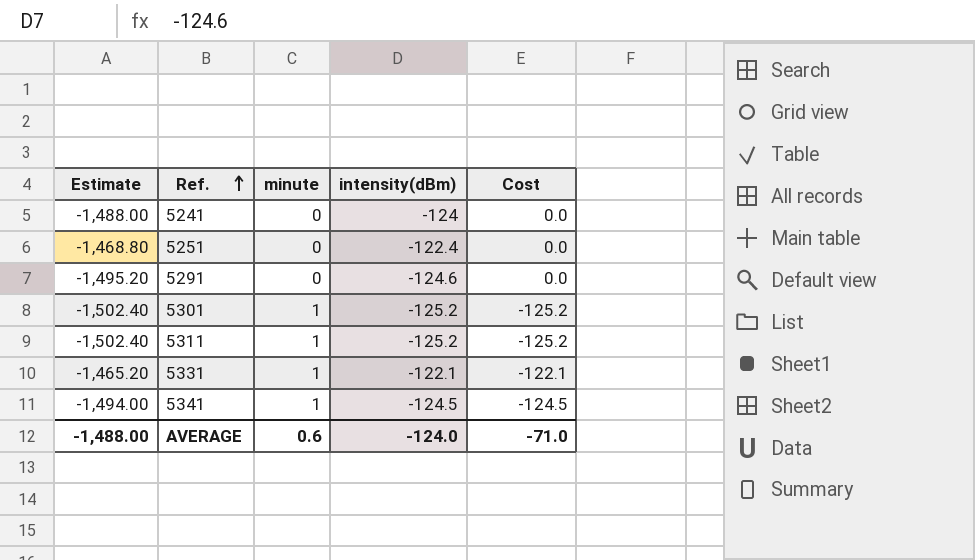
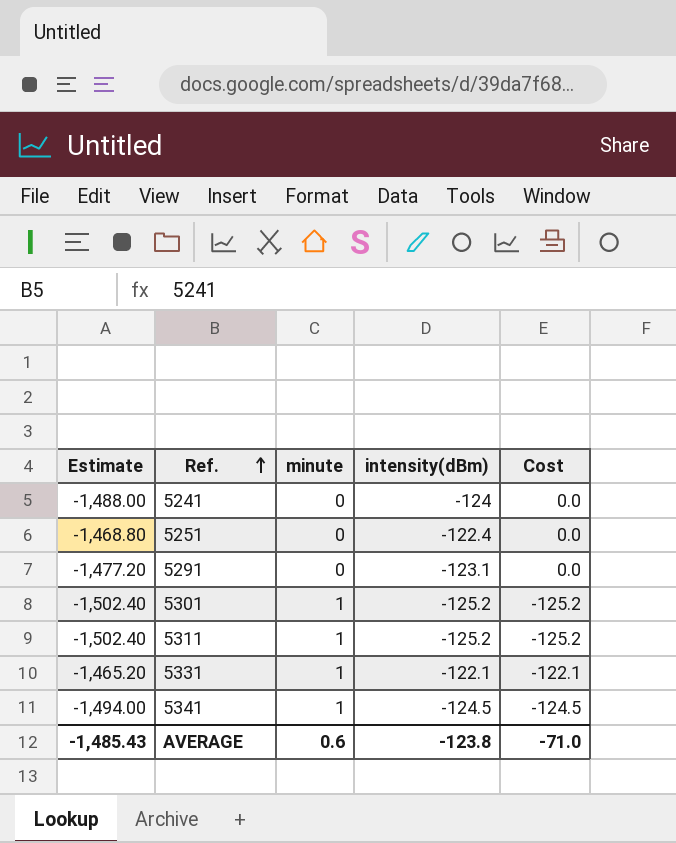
5291 | Estimate: -1,495.20 -> -1,477.20
5291 | intensity(dBm): -124.6 -> -123.1
AVERAGE | Estimate: -1,488.00 -> -1,485.43
AVERAGE | intensity(dBm): -124.0 -> -123.8

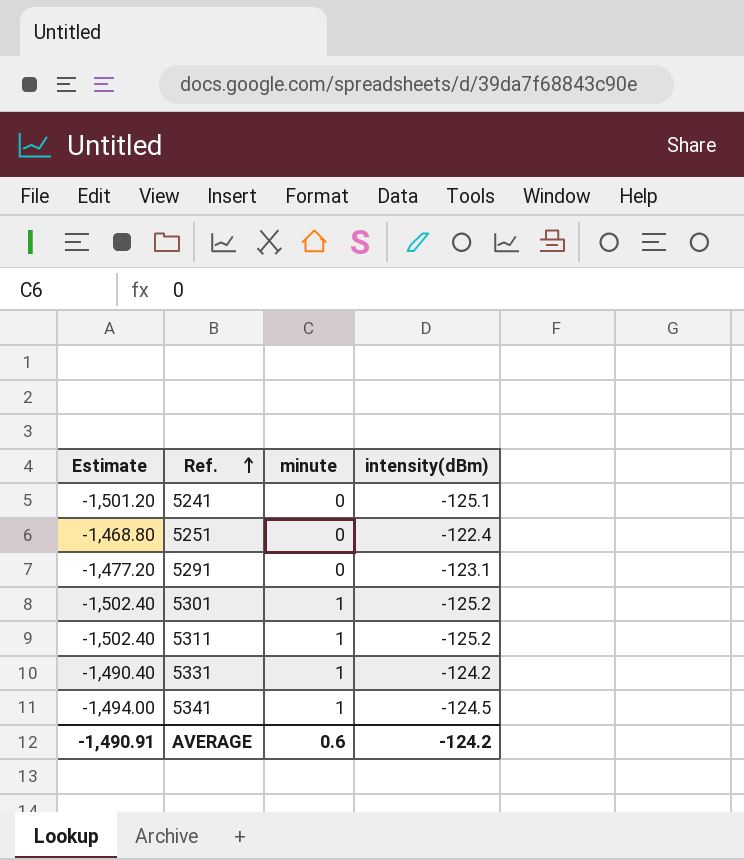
column Cost | formula: [minute] * [intensity(dBm)] -> none
5241 | Estimate: -1,488.00 -> -1,501.20
5241 | intensity(dBm): -124 -> -125.1
5331 | Estimate: -1,465.20 -> -1,490.40
5331 | intensity(dBm): -122.1 -> -124.2
AVERAGE | Estimate: -1,485.43 -> -1,490.91
AVERAGE | intensity(dBm): -123.8 -> -124.2

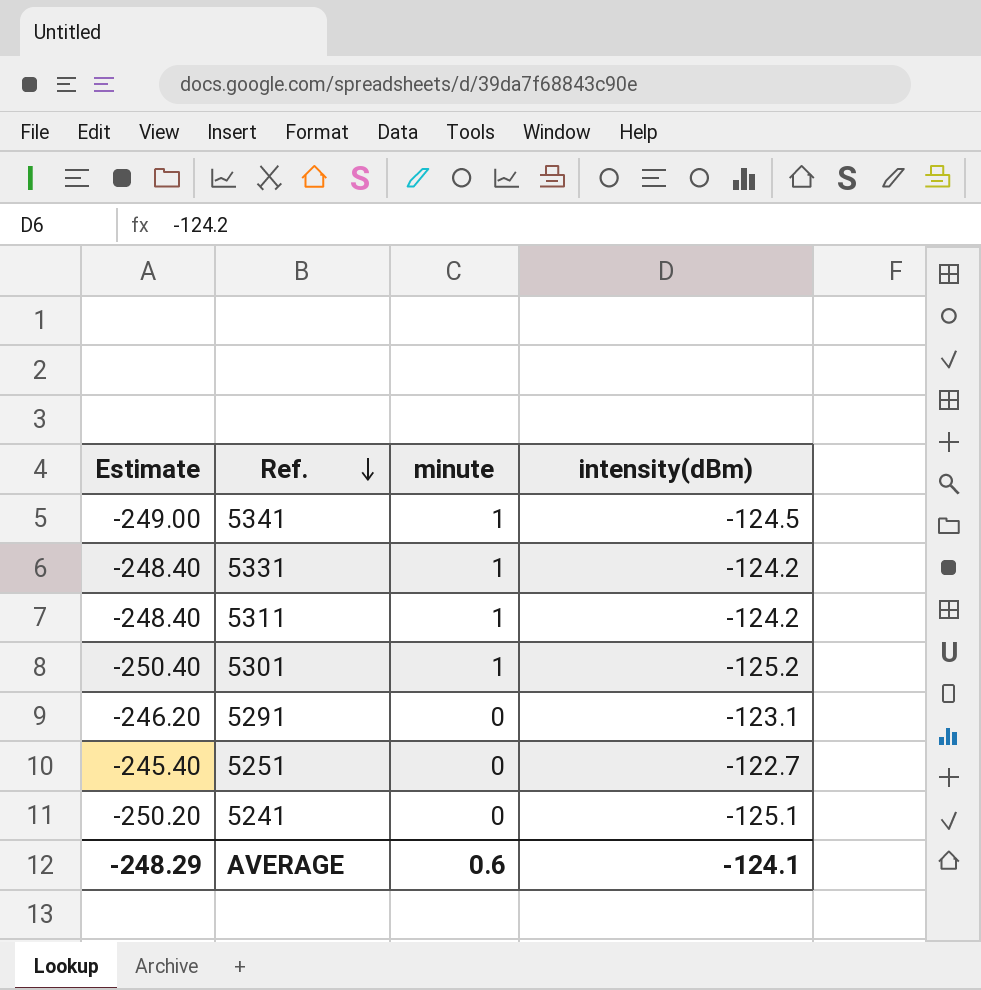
row order: Ref. ascending -> Ref. descending
column Estimate | formula: [intensity(dBm)] * 12 -> [intensity(dBm)] * 2
5311 | intensity(dBm): -125.2 -> -124.2
5251 | intensity(dBm): -122.4 -> -122.7
AVERAGE | Estimate: -1,490.91 -> -248.29
AVERAGE | intensity(dBm): -124.2 -> -124.1

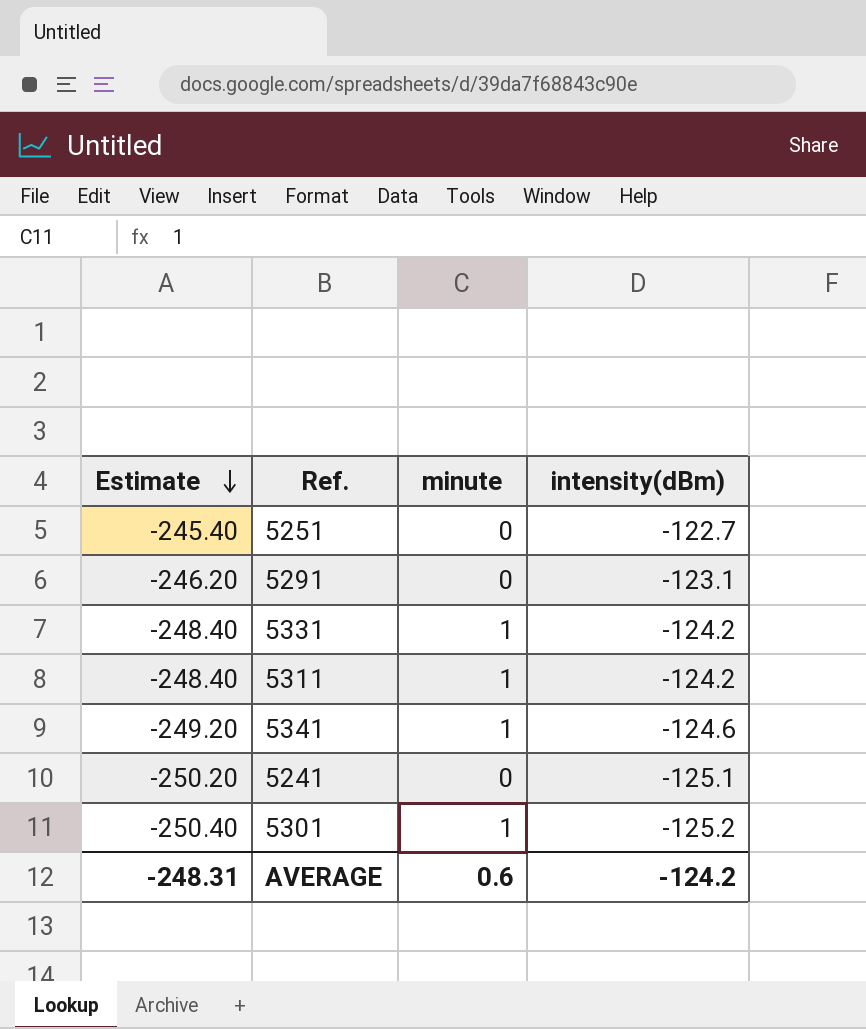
row order: Ref. descending -> Estimate descending
5341 | Estimate: -249.00 -> -249.20
5341 | intensity(dBm): -124.5 -> -124.6
AVERAGE | Estimate: -248.29 -> -248.31
AVERAGE | intensity(dBm): -124.1 -> -124.2

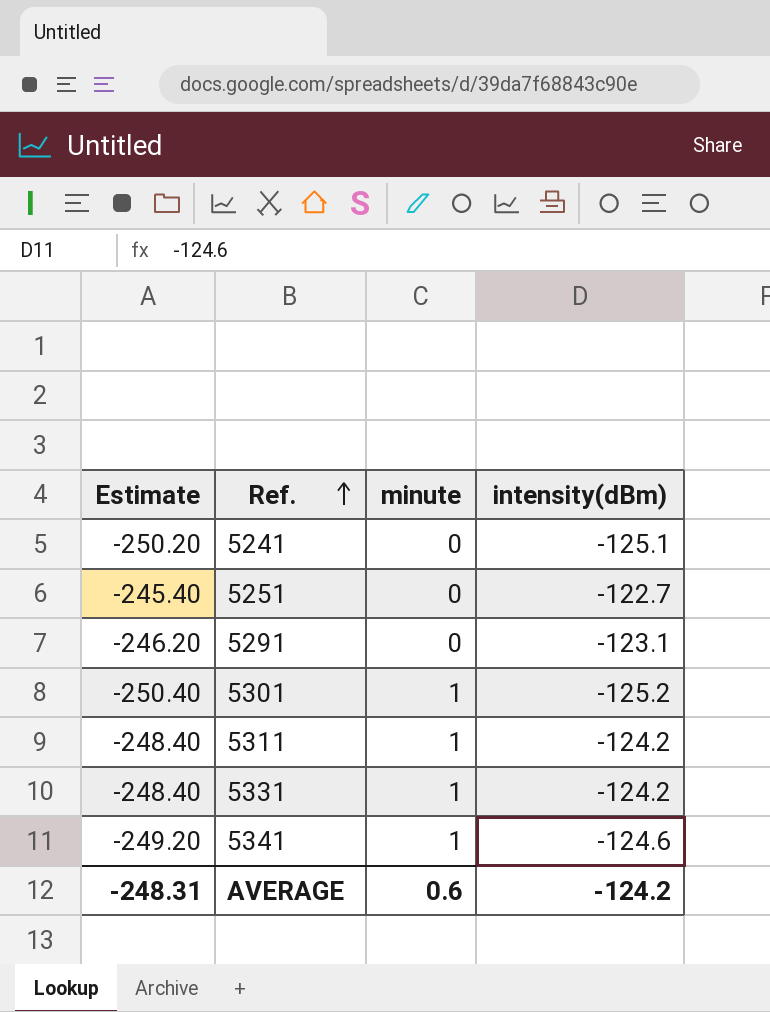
row order: Estimate descending -> Ref. ascending

